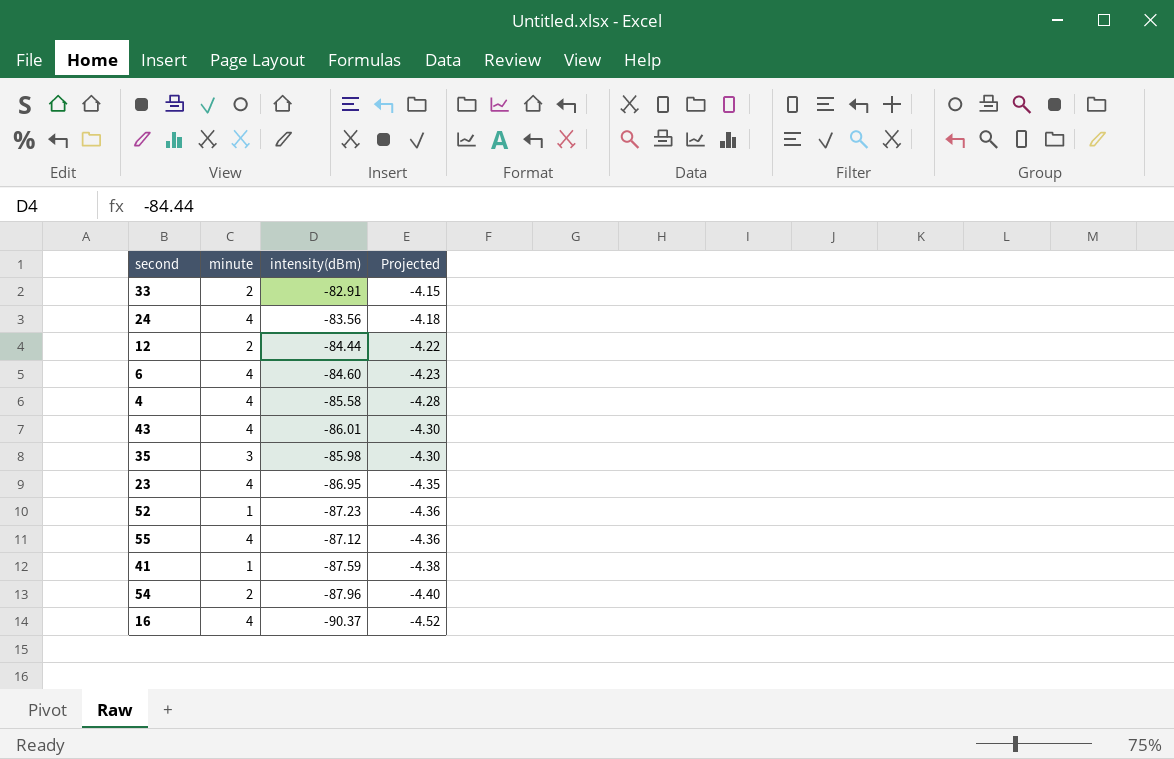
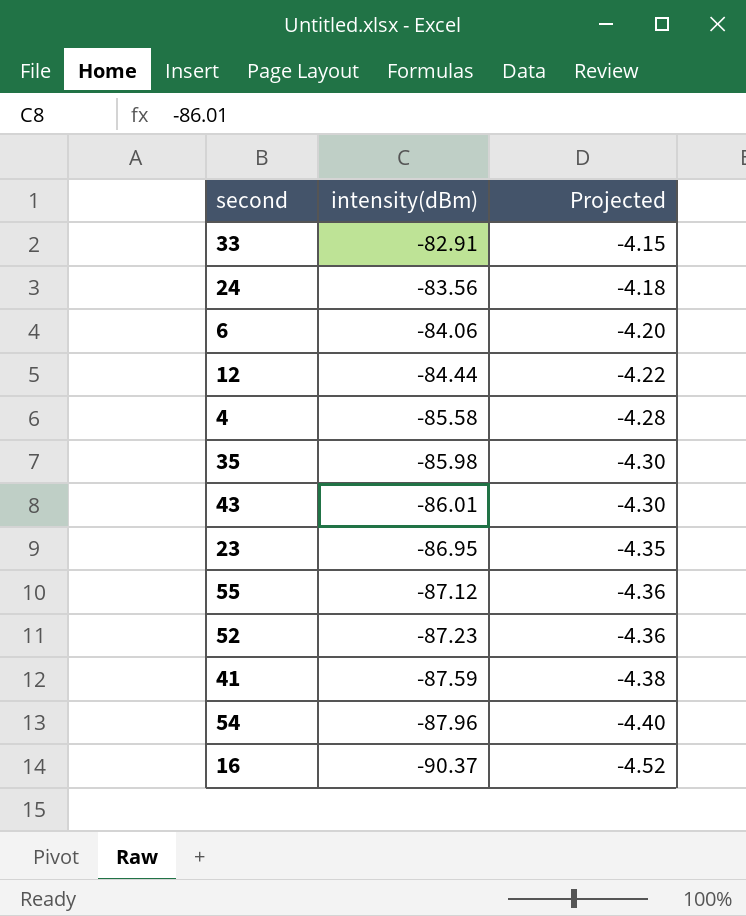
row order: Projected descending -> intensity(dBm) descending
column minute | position: 2 -> none
6 | intensity(dBm): -84.60 -> -84.06
6 | Projected: -4.23 -> -4.20

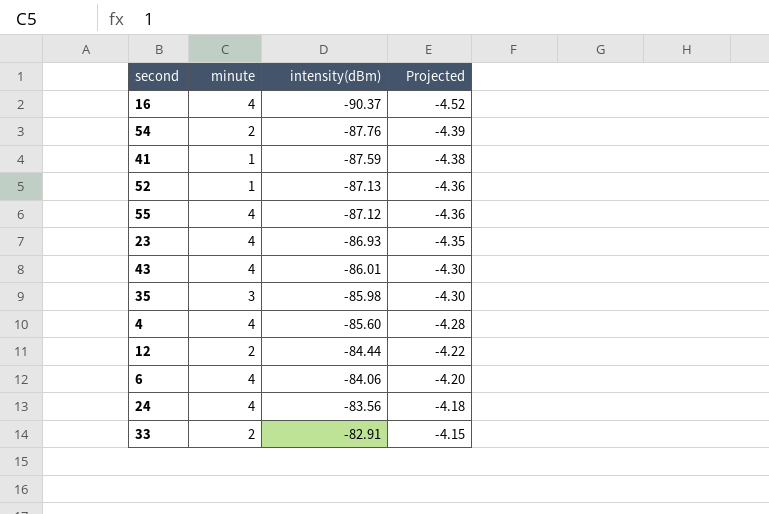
row order: intensity(dBm) descending -> intensity(dBm) ascending
column minute | position: none -> 2
54 | intensity(dBm): -87.96 -> -87.76
54 | Projected: -4.40 -> -4.39
52 | intensity(dBm): -87.23 -> -87.13
23 | intensity(dBm): -86.95 -> -86.93
4 | intensity(dBm): -85.58 -> -85.60

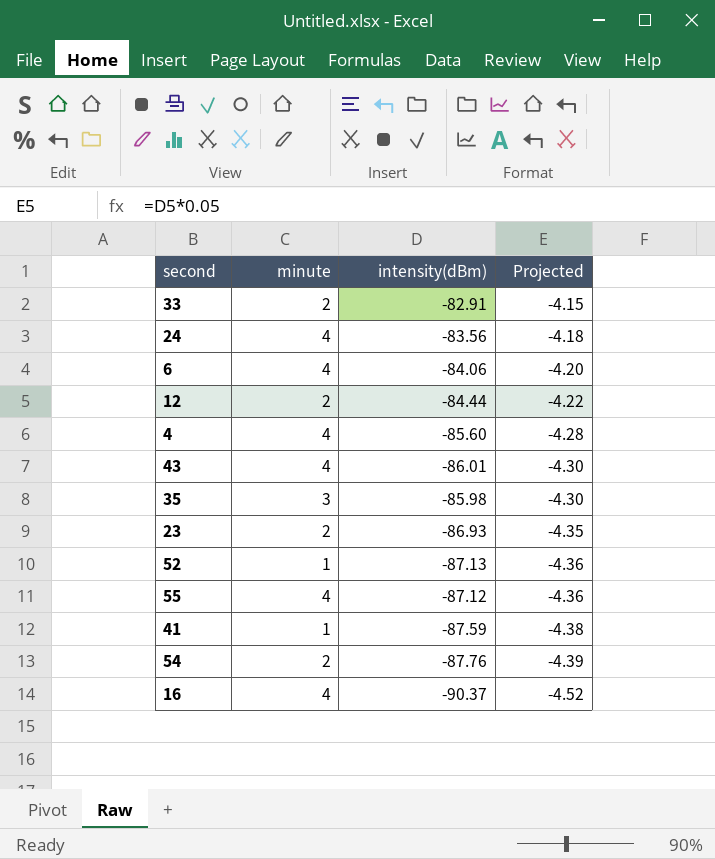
row order: intensity(dBm) ascending -> Projected descending
23 | minute: 4 -> 2

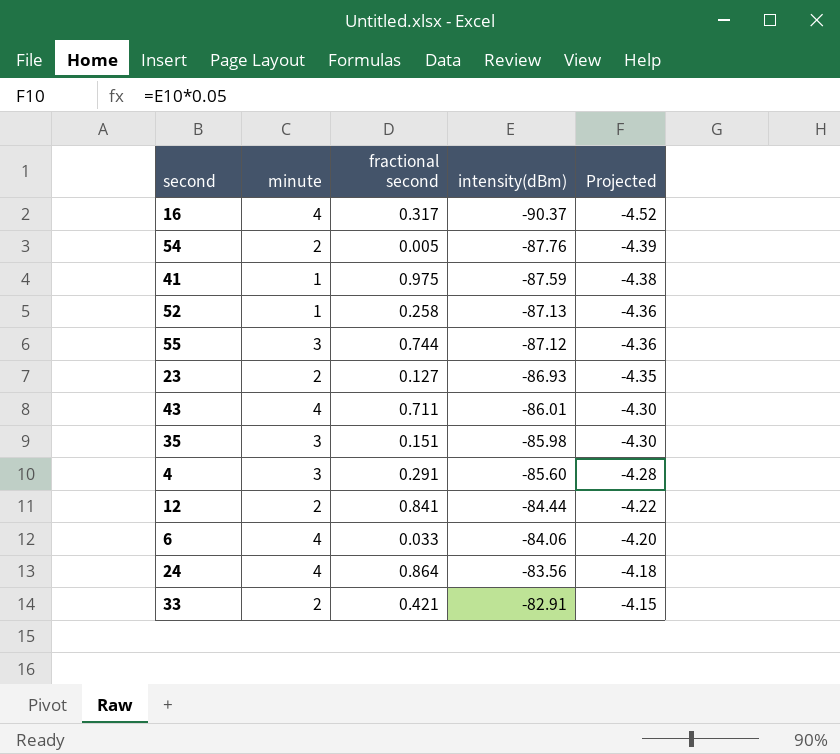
row order: Projected descending -> intensity(dBm) ascending
column fractional second | position: none -> 3
55 | minute: 4 -> 3
4 | minute: 4 -> 3

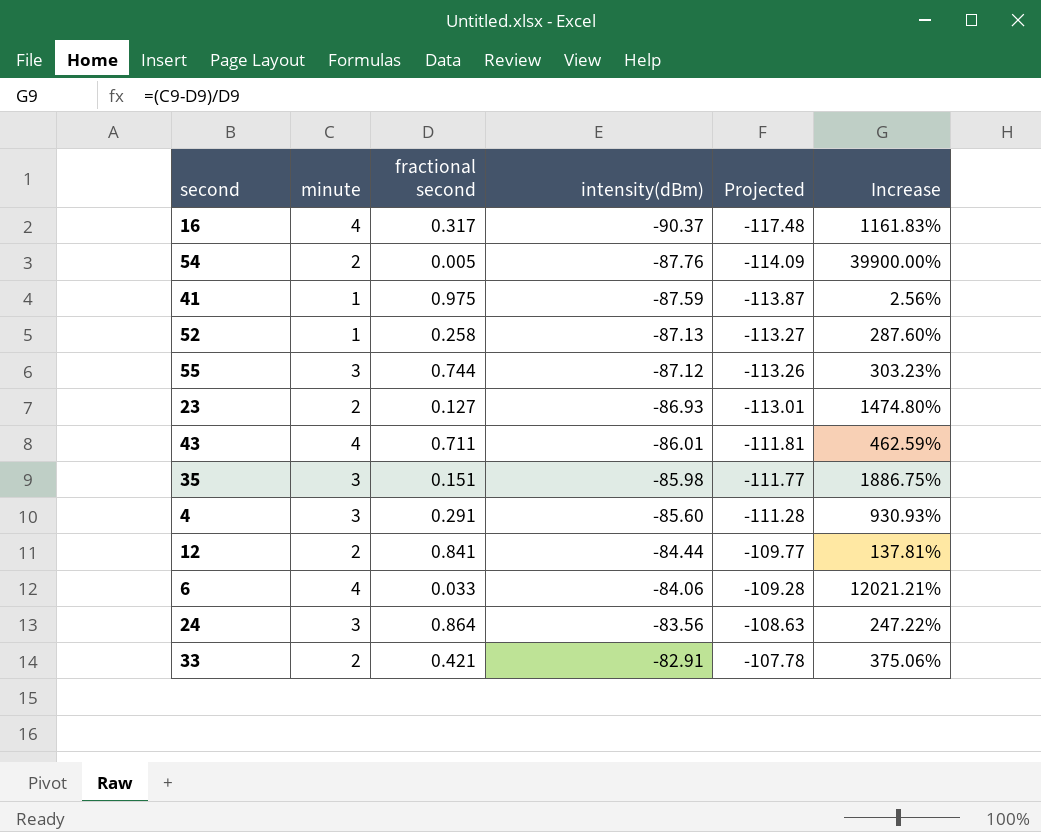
column Projected | formula: [intensity(dBm)] * 0.05 -> [intensity(dBm)] * 1.3
column Increase | formula: none -> ([minute] - [fractional second]) / [fractional second]
24 | minute: 4 -> 3

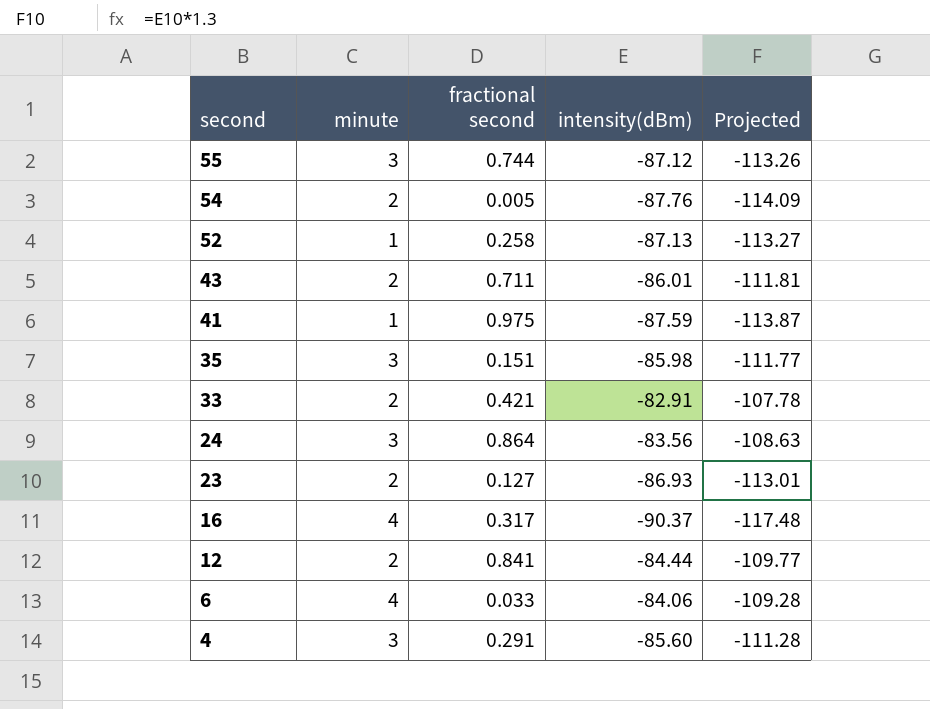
row order: intensity(dBm) ascending -> second descending
column Increase | formula: ([minute] - [fractional second]) / [fractional second] -> none
43 | minute: 4 -> 2

